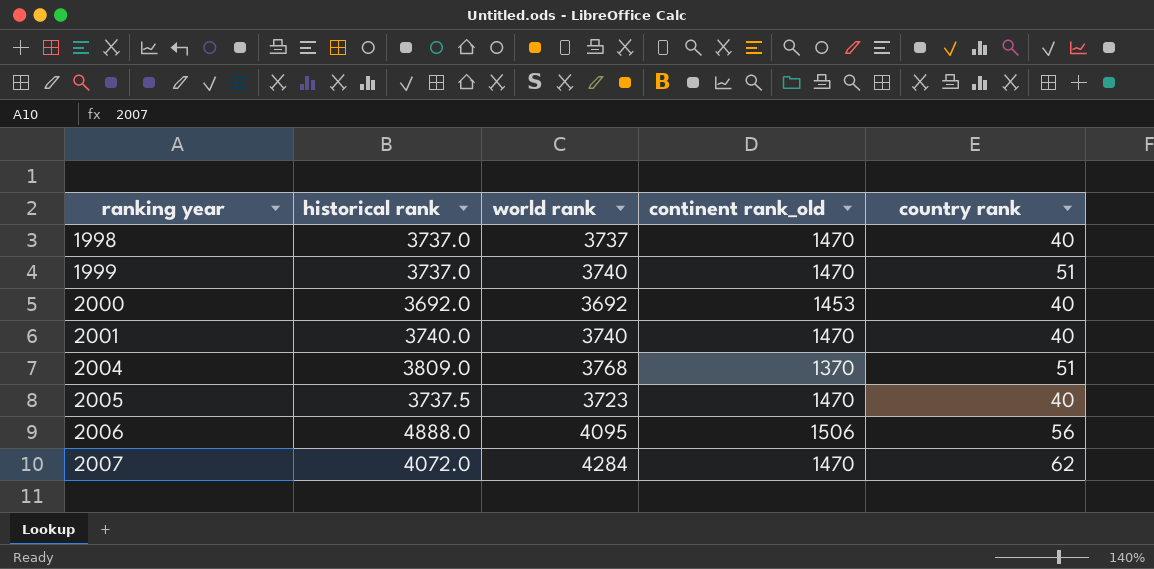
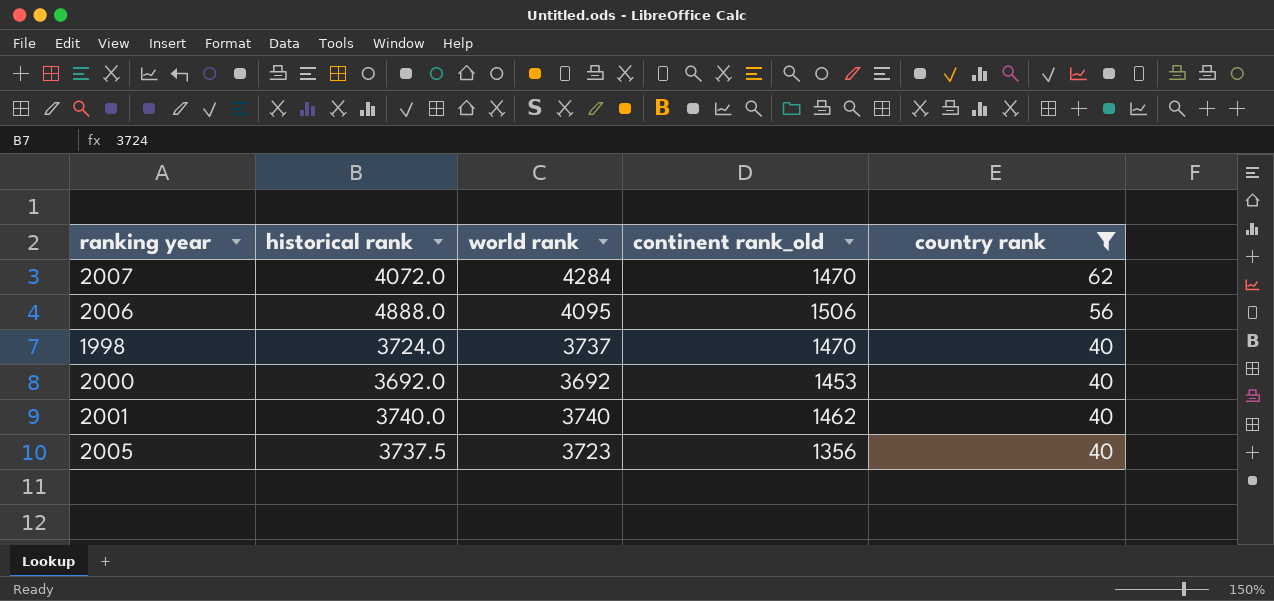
filter: none -> country rank != 51
row order: ranking year ascending -> country rank descending
1998 | historical rank: 3737.0 -> 3724.0
2001 | continent rank_old: 1470 -> 1462
2005 | continent rank_old: 1470 -> 1356

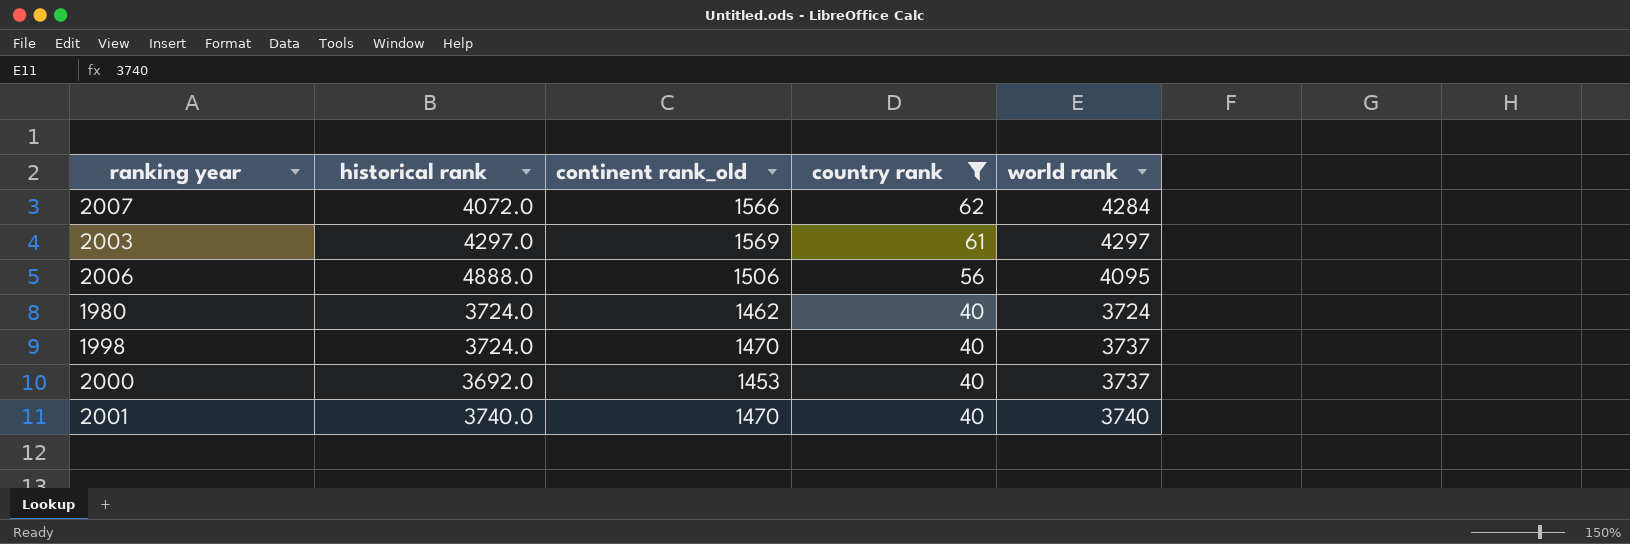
column world rank | position: 3 -> 5
row 2005: 3737.5 | 3723 | 1356 | 40 -> none
2007 | continent rank_old: 1470 -> 1566
row 2003: none -> 4297.0 | 1569 | 61 | 4297
row 1980: none -> 3724.0 | 1462 | 40 | 3724
2000 | world rank: 3692 -> 3737
2001 | continent rank_old: 1462 -> 1470

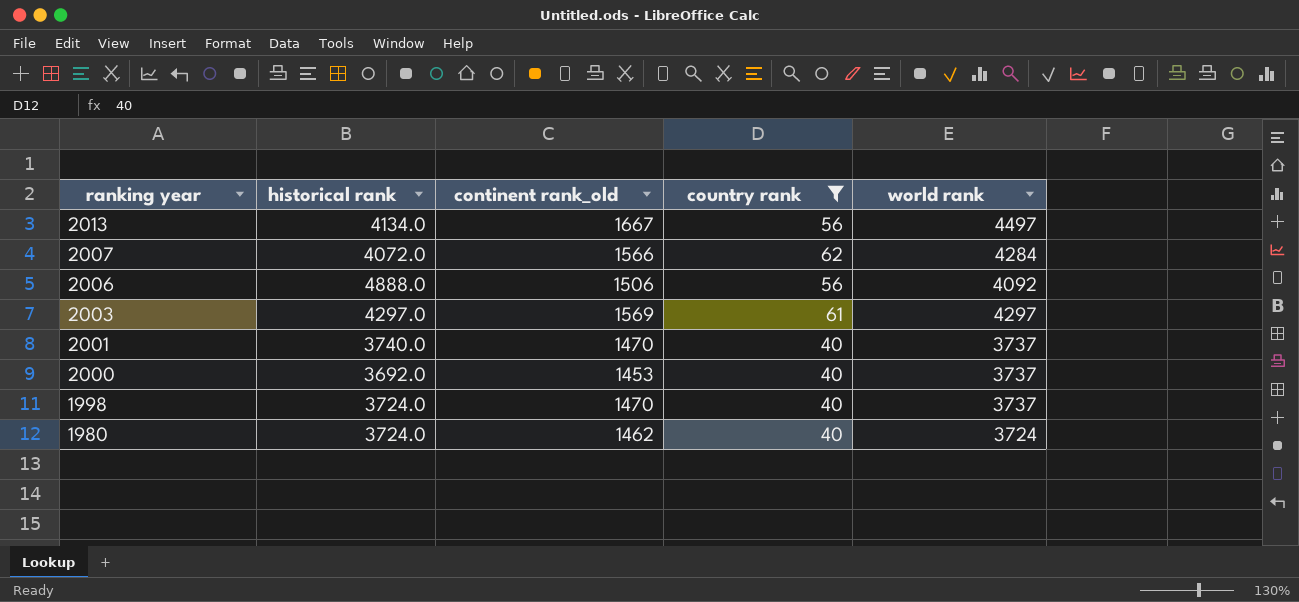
row order: country rank descending -> ranking year descending
row 2013: none -> 4134.0 | 1667 | 56 | 4497
2006 | world rank: 4095 -> 4092
2001 | world rank: 3740 -> 3737

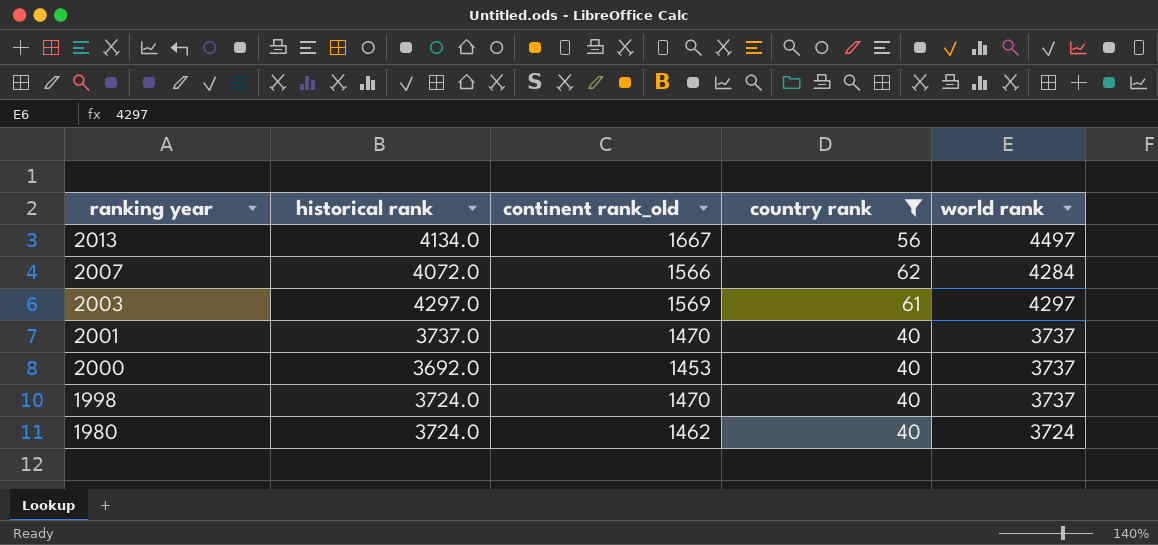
row 2006: 4888.0 | 1506 | 56 | 4092 -> none
2001 | historical rank: 3740.0 -> 3737.0

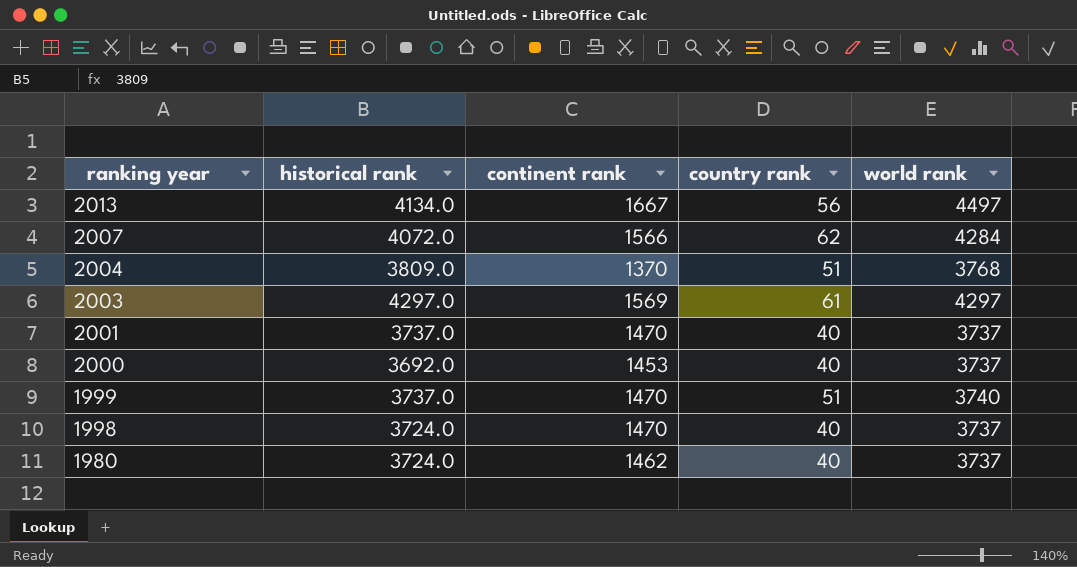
filter: country rank != 51 -> none
column name: continent rank_old -> continent rank
1980 | world rank: 3724 -> 3737

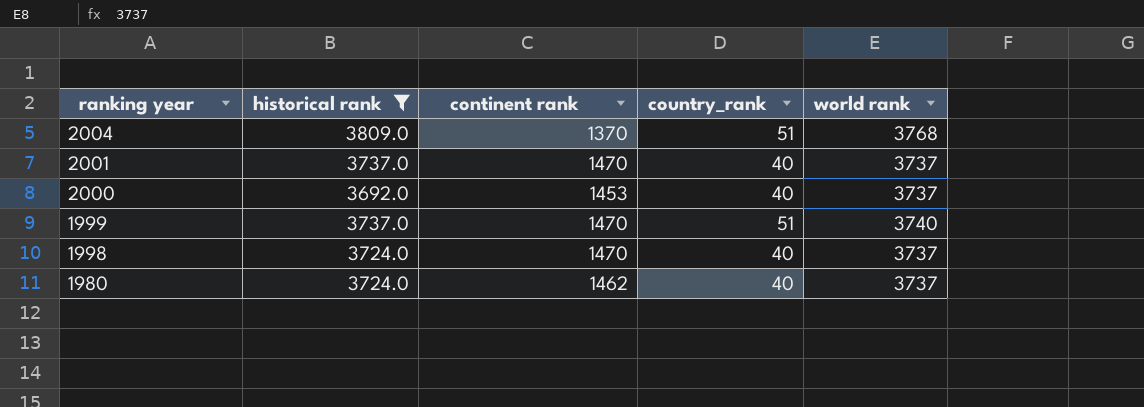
filter: none -> historical rank <= 3809.0
column name: country rank -> country_rank

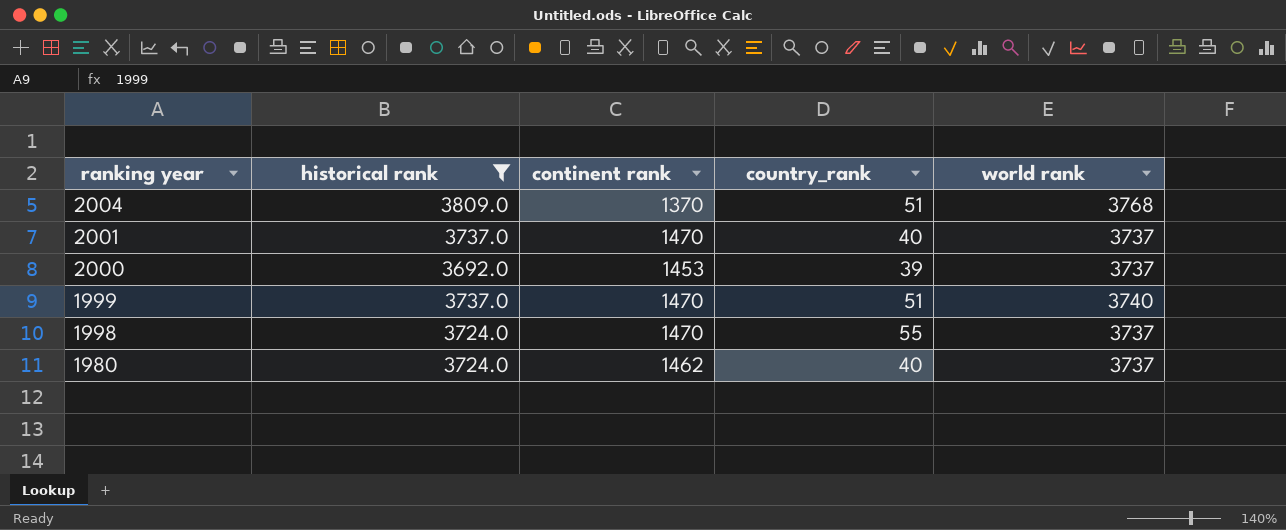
2000 | country_rank: 40 -> 39
1998 | country_rank: 40 -> 55

